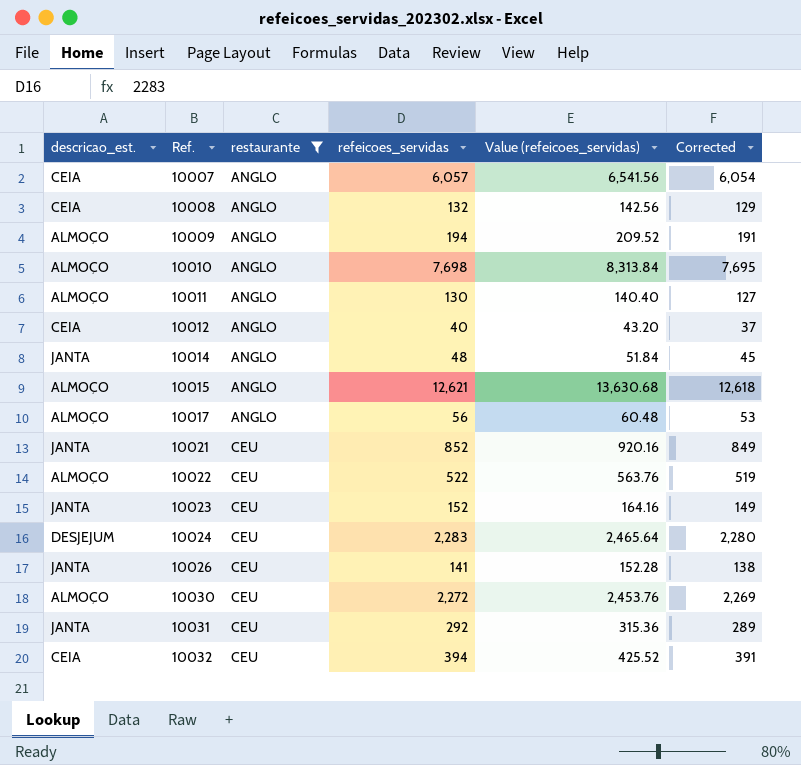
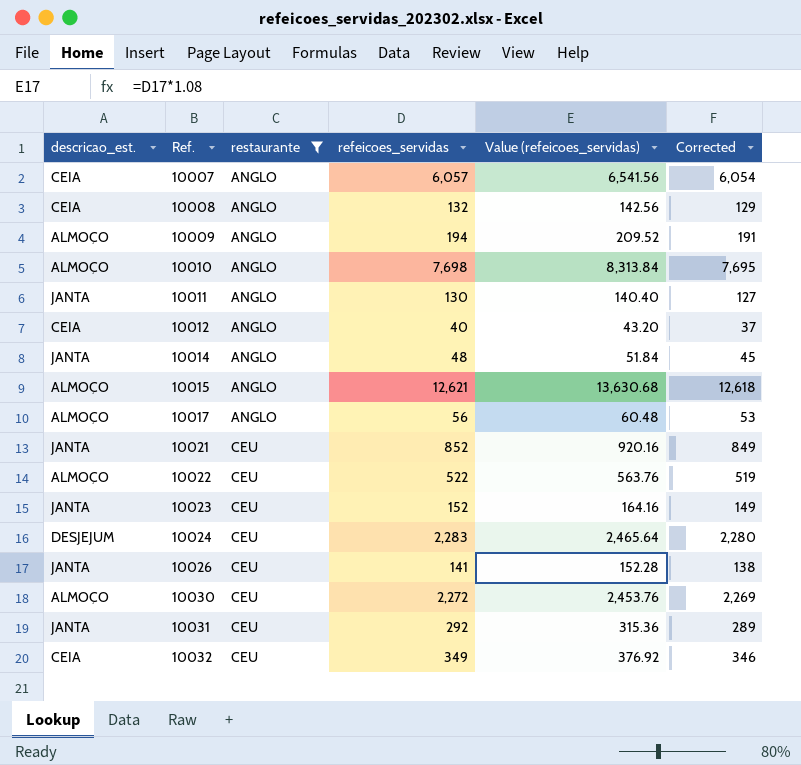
10011 | descricao_est.: ALMOÇO -> JANTA
10032 | refeicoes_servidas: 394 -> 349
10032 | Value (refeicoes_servidas): 425.52 -> 376.92
10032 | Corrected: 391 -> 346

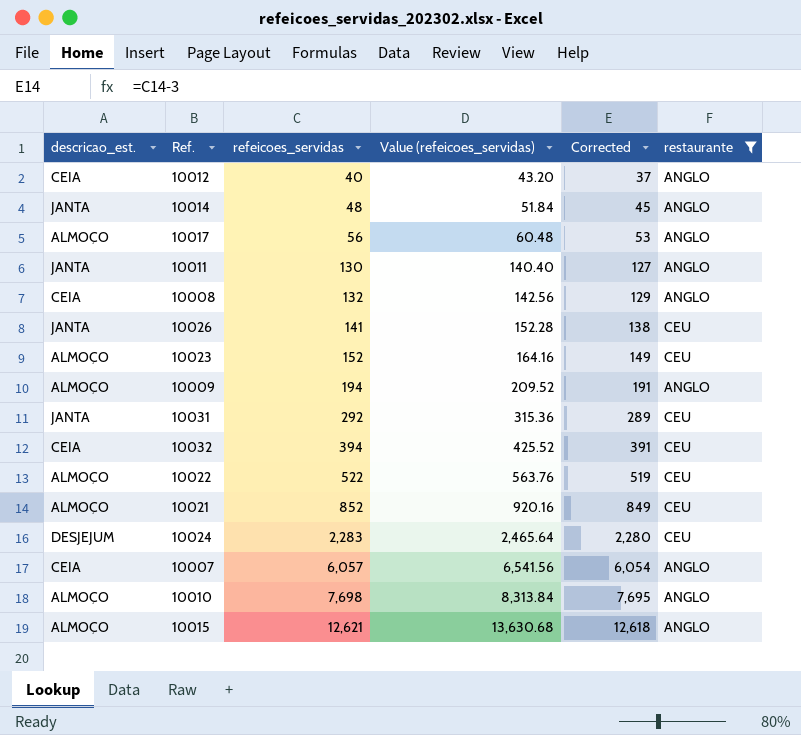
row order: Ref. ascending -> refeicoes_servidas ascending
column restaurante | position: 3 -> 6
row 10030: ALMOÇO | CEU | 2,272 | 2,453.76 | 2,269 -> none
10023 | descricao_est.: JANTA -> ALMOÇO
10032 | refeicoes_servidas: 349 -> 394
10032 | Value (refeicoes_servidas): 376.92 -> 425.52
10032 | Corrected: 346 -> 391
10021 | descricao_est.: JANTA -> ALMOÇO

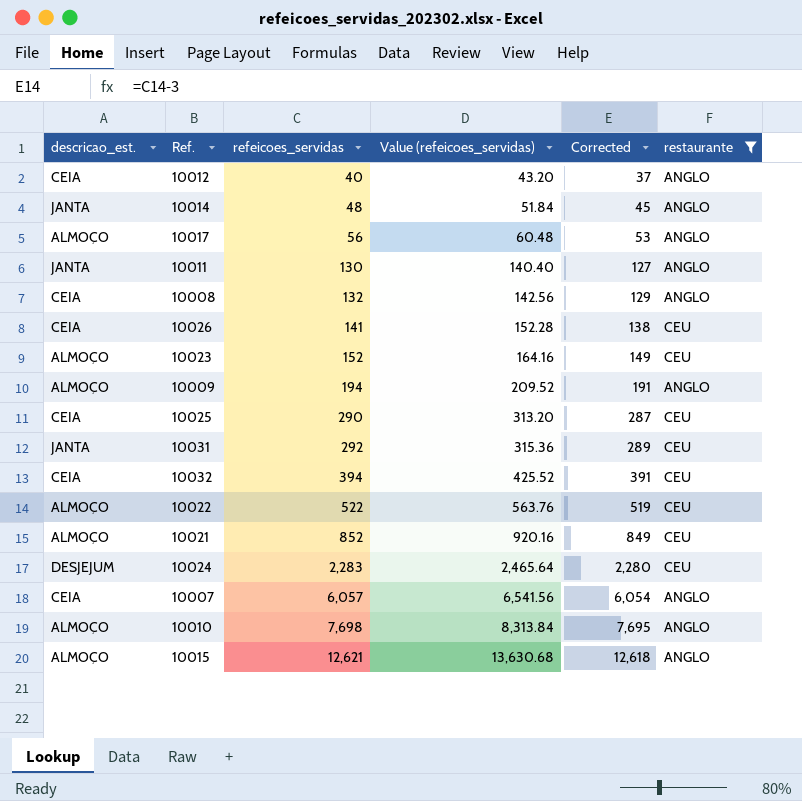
10026 | descricao_est.: JANTA -> CEIA
row 10025: none -> CEIA | 290 | 313.20 | 287 | CEU

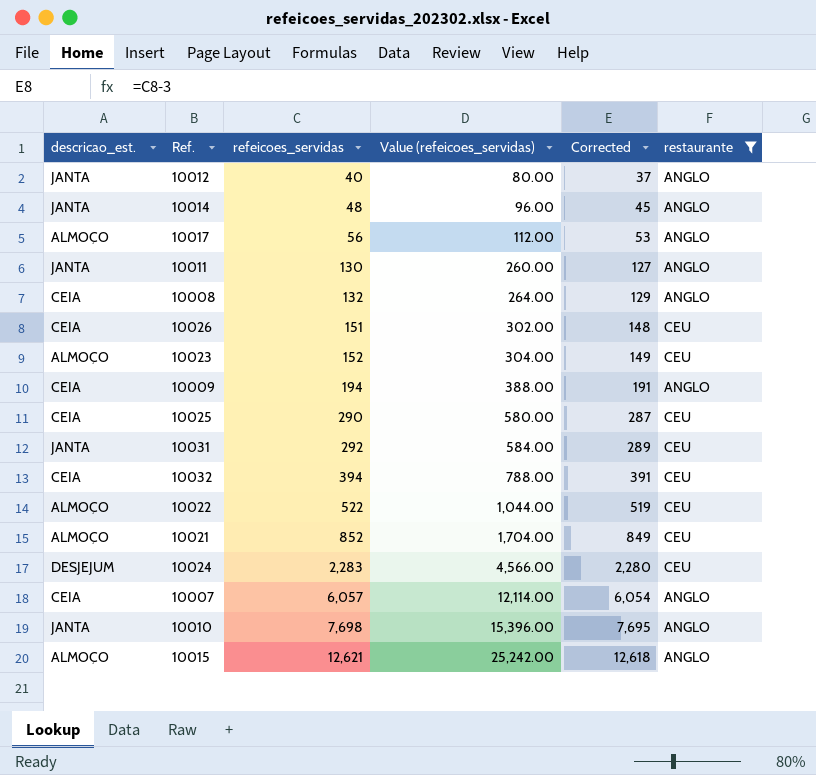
column Value (refeicoes_servidas) | formula: [refeicoes_servidas] * 1.08 -> [refeicoes_servidas] * 2
10012 | descricao_est.: CEIA -> JANTA
10026 | refeicoes_servidas: 141 -> 151
10026 | Corrected: 138 -> 148
10009 | descricao_est.: ALMOÇO -> CEIA
10010 | descricao_est.: ALMOÇO -> JANTA

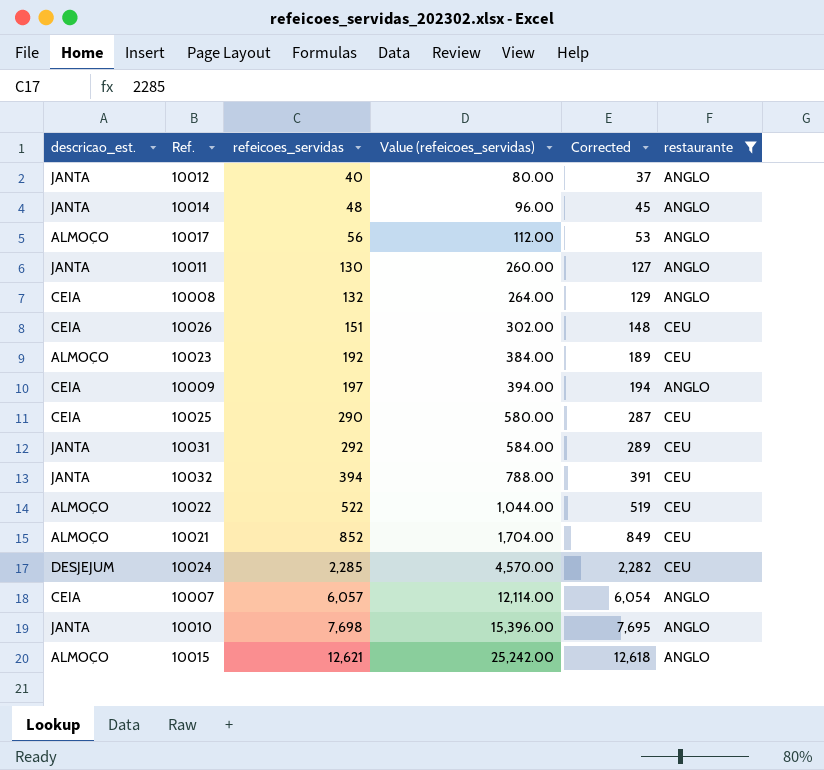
10023 | refeicoes_servidas: 152 -> 192
10023 | Value (refeicoes_servidas): 304.00 -> 384.00
10023 | Corrected: 149 -> 189
10009 | refeicoes_servidas: 194 -> 197
10009 | Value (refeicoes_servidas): 388.00 -> 394.00
10009 | Corrected: 191 -> 194
10032 | descricao_est.: CEIA -> JANTA
10024 | refeicoes_servidas: 2,283 -> 2,285
10024 | Value (refeicoes_servidas): 4,566.00 -> 4,570.00
10024 | Corrected: 2,280 -> 2,282

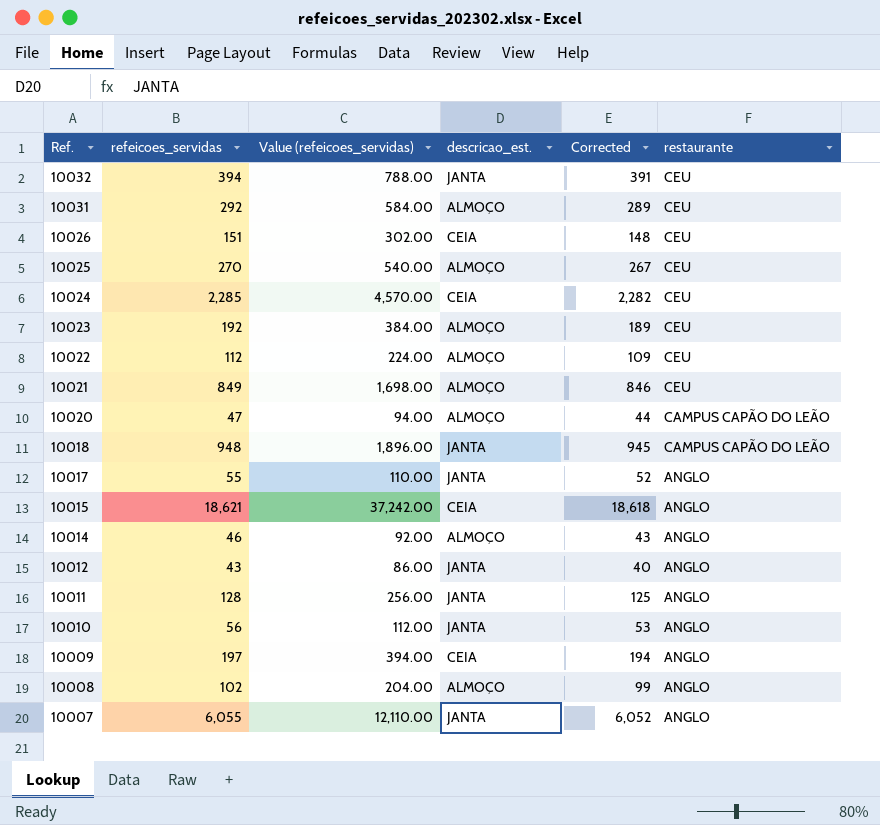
filter: restaurante != CAMPUS CAPÃO DO LEÃO -> none
row order: refeicoes_servidas ascending -> Ref. descending
column descricao_est. | position: 1 -> 4
10031 | descricao_est.: JANTA -> ALMOÇO
10025 | refeicoes_servidas: 290 -> 270
10025 | Value (refeicoes_servidas): 580.00 -> 540.00
10025 | descricao_est.: CEIA -> ALMOÇO
10025 | Corrected: 287 -> 267
10024 | descricao_est.: DESJEJUM -> CEIA
10022 | refeicoes_servidas: 522 -> 112
10022 | Value (refeicoes_servidas): 1,044.00 -> 224.00
10022 | Corrected: 519 -> 109
10021 | refeicoes_servidas: 852 -> 849
10021 | Value (refeicoes_servidas): 1,704.00 -> 1,698.00
10021 | Corrected: 849 -> 846
10017 | refeicoes_servidas: 56 -> 55
10017 | Value (refeicoes_servidas): 112.00 -> 110.00
10017 | descricao_est.: ALMOÇO -> JANTA
10017 | Corrected: 53 -> 52
10015 | refeicoes_servidas: 12,621 -> 18,621
10015 | Value (refeicoes_servidas): 25,242.00 -> 37,242.00
10015 | descricao_est.: ALMOÇO -> CEIA
10015 | Corrected: 12,618 -> 18,618
10014 | refeicoes_servidas: 48 -> 46
10014 | Value (refeicoes_servidas): 96.00 -> 92.00
10014 | descricao_est.: JANTA -> ALMOÇO
10014 | Corrected: 45 -> 43
10012 | refeicoes_servidas: 40 -> 43
10012 | Value (refeicoes_servidas): 80.00 -> 86.00
10012 | Corrected: 37 -> 40
10011 | refeicoes_servidas: 130 -> 128
10011 | Value (refeicoes_servidas): 260.00 -> 256.00
10011 | Corrected: 127 -> 125
10010 | refeicoes_servidas: 7,698 -> 56
10010 | Value (refeicoes_servidas): 15,396.00 -> 112.00
10010 | Corrected: 7,695 -> 53
10008 | refeicoes_servidas: 132 -> 102
10008 | Value (refeicoes_servidas): 264.00 -> 204.00
10008 | descricao_est.: CEIA -> ALMOÇO
10008 | Corrected: 129 -> 99
10007 | refeicoes_servidas: 6,057 -> 6,055
10007 | Value (refeicoes_servidas): 12,114.00 -> 12,110.00
10007 | descricao_est.: CEIA -> JANTA
10007 | Corrected: 6,054 -> 6,052

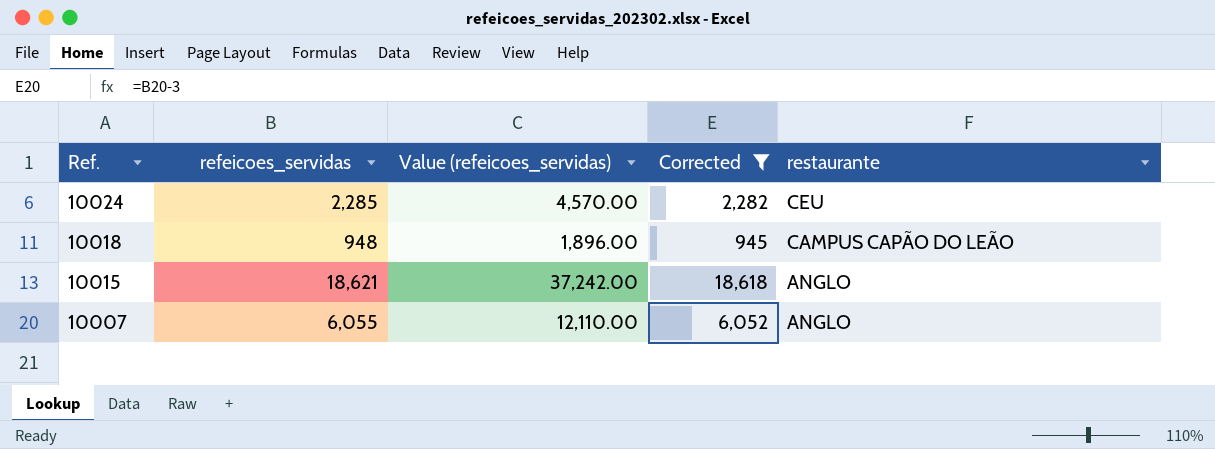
filter: none -> Corrected >= 945
column descricao_est. | position: 4 -> none

